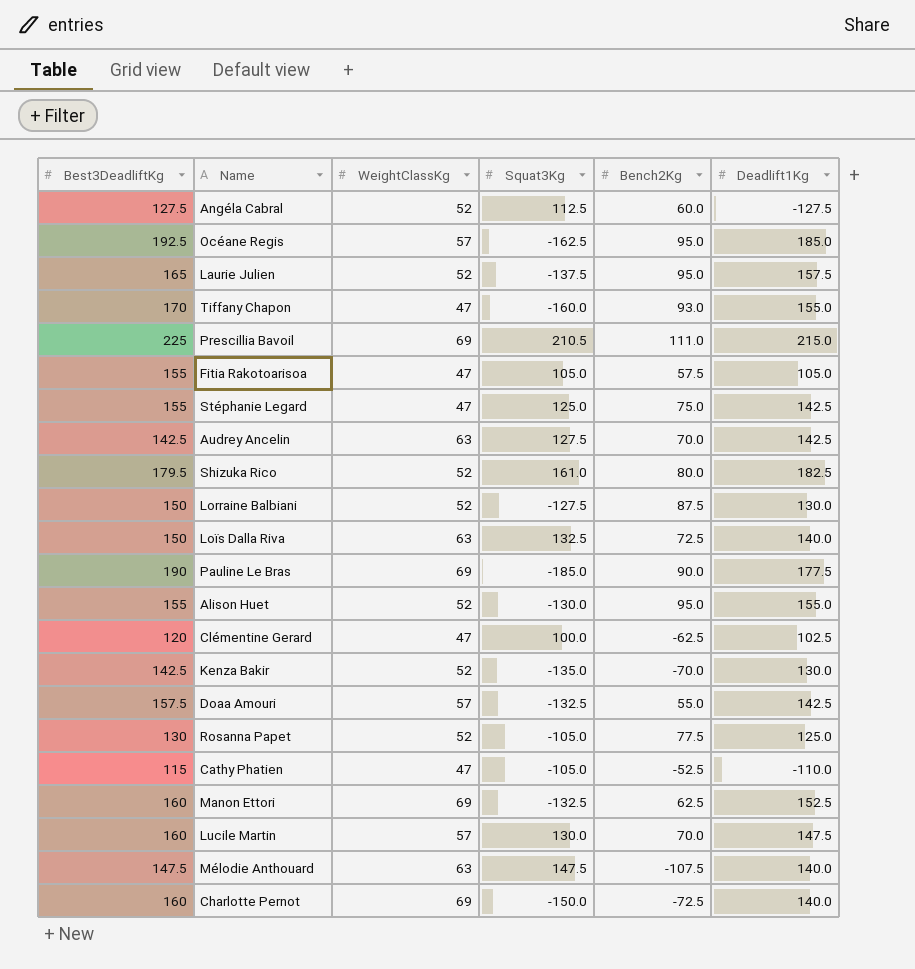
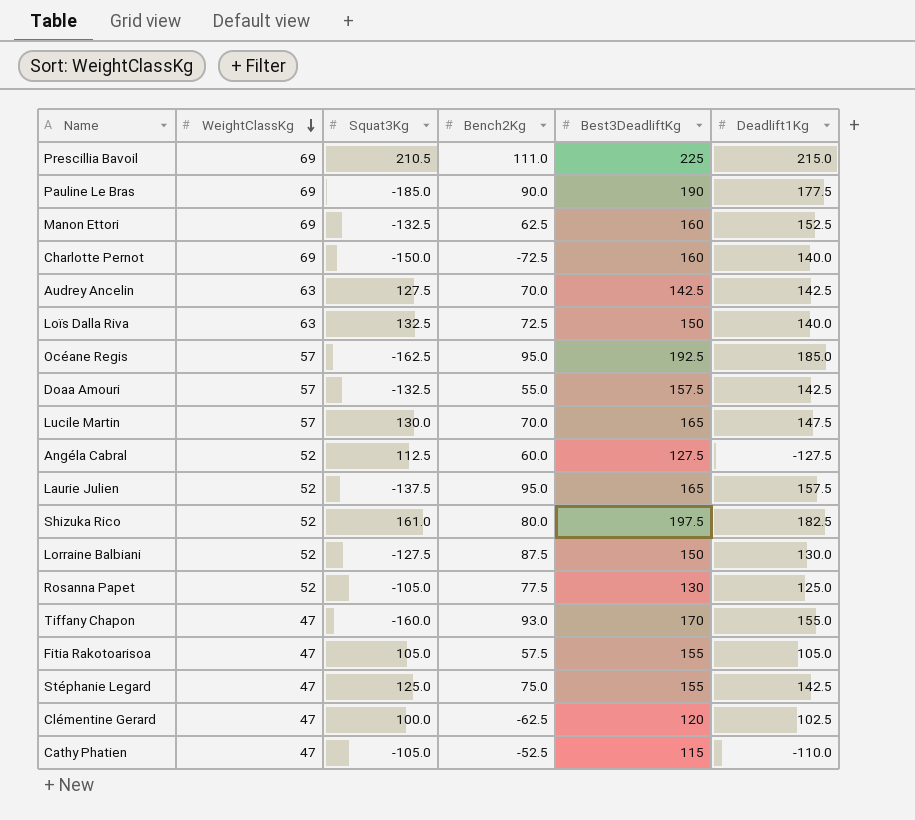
row order: none -> WeightClassKg descending
column Best3DeadliftKg | position: 1 -> 5
row Alison Huet: 155 | 52 | -130.0 | 95.0 | 155.0 -> none
row Kenza Bakir: 142.5 | 52 | -135.0 | -70.0 | 130.0 -> none
row Mélodie Anthouard: 147.5 | 63 | 147.5 | -107.5 | 140.0 -> none
Lucile Martin | Best3DeadliftKg: 160 -> 165
Shizuka Rico | Best3DeadliftKg: 179.5 -> 197.5

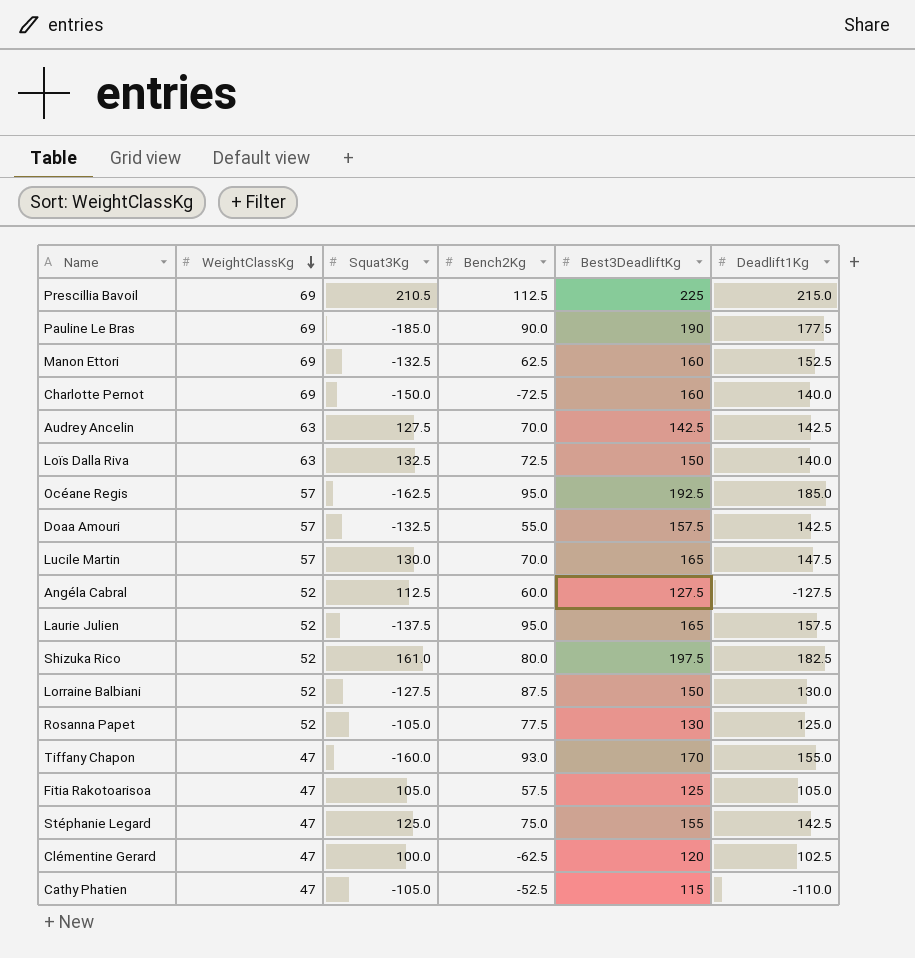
Prescillia Bavoil | Bench2Kg: 111.0 -> 112.5
Fitia Rakotoarisoa | Best3DeadliftKg: 155 -> 125

